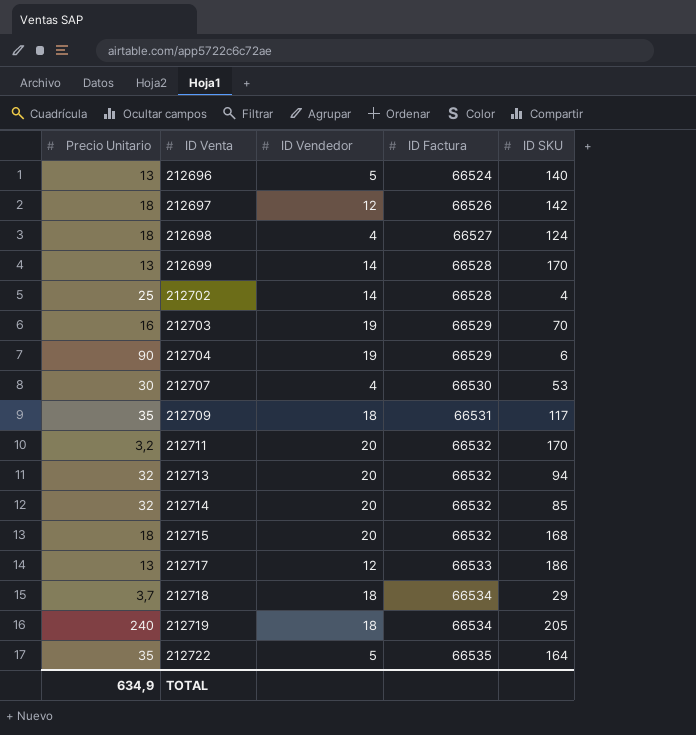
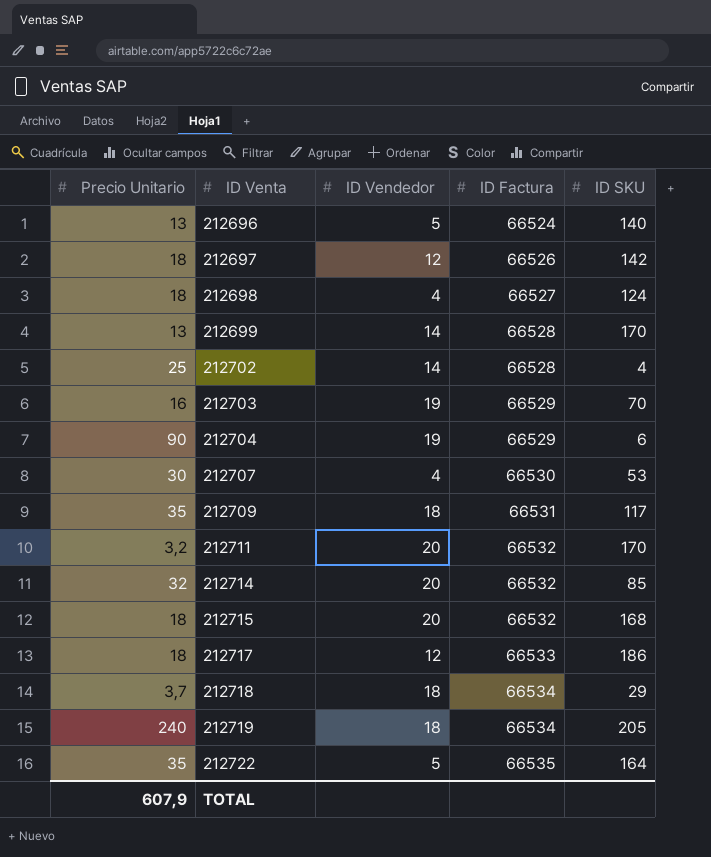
row 212713: 32 | 20 | 66532 | 94 -> none
212717 | Precio Unitario: 13 -> 18
TOTAL | Precio Unitario: 634,9 -> 607,9

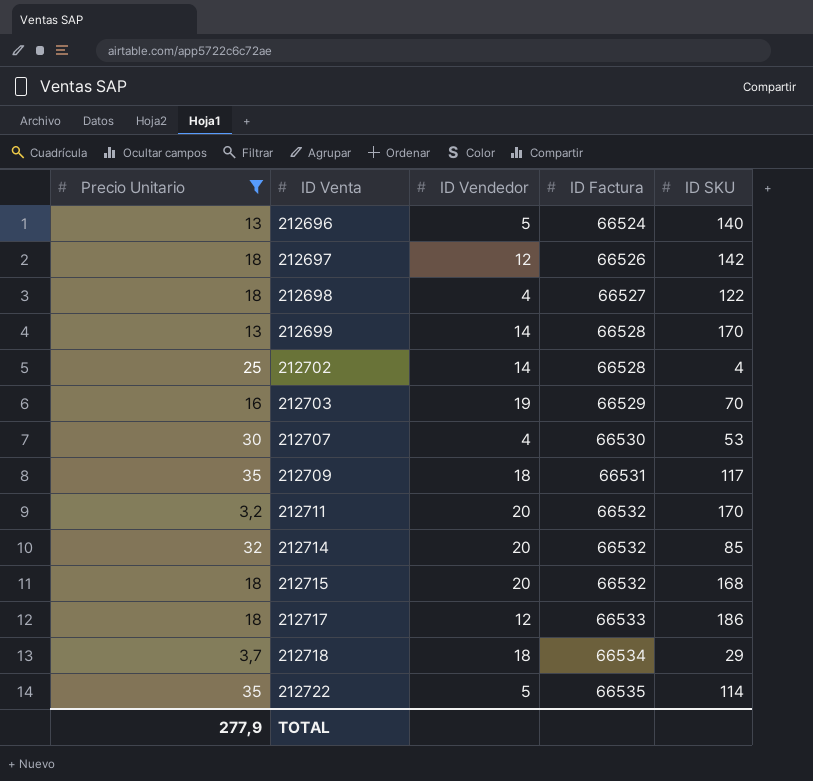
filter: none -> Precio Unitario <= 35
212698 | ID SKU: 124 -> 122
212722 | ID SKU: 164 -> 114
TOTAL | Precio Unitario: 607,9 -> 277,9

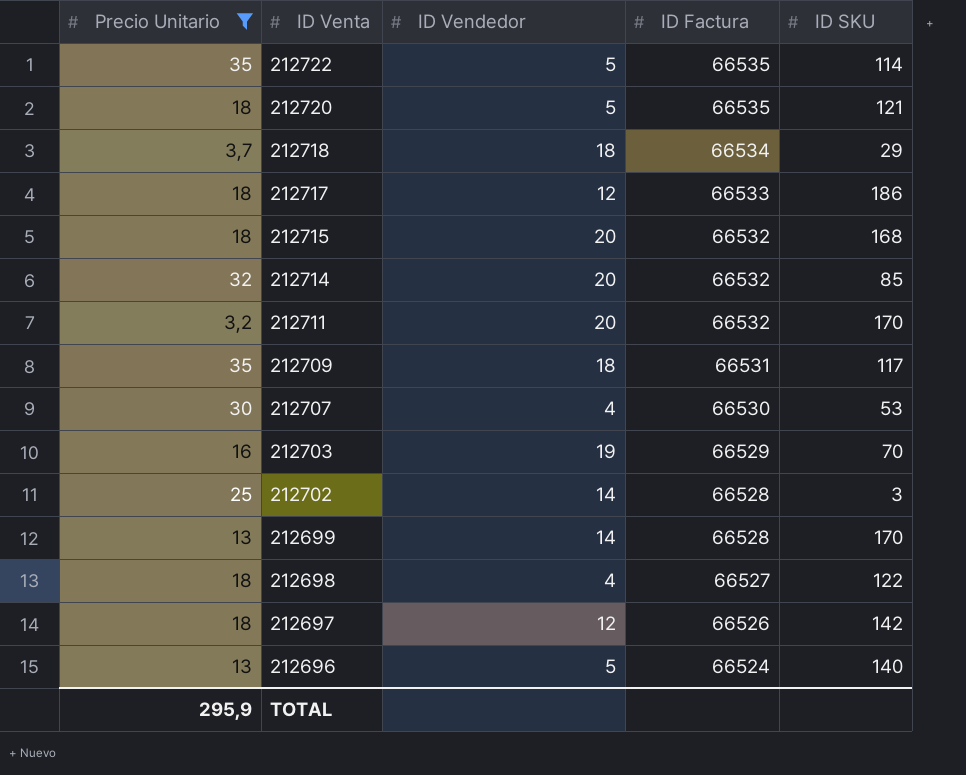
row order: ID Venta ascending -> ID Venta descending
row 212720: none -> 18 | 5 | 66535 | 121
212702 | ID SKU: 4 -> 3
TOTAL | Precio Unitario: 277,9 -> 295,9

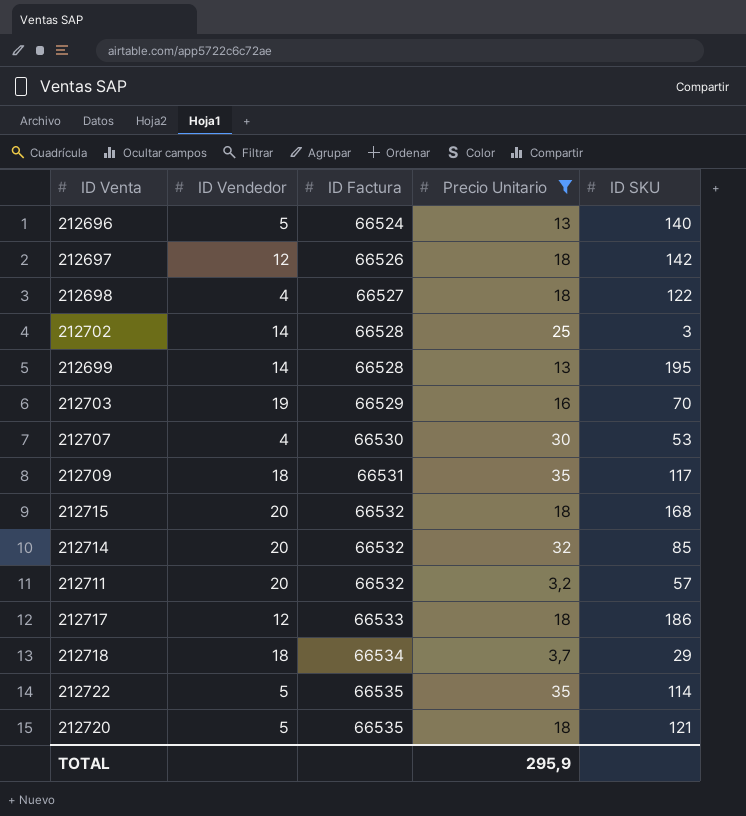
row order: ID Venta descending -> ID Factura ascending
column Precio Unitario | position: 1 -> 4
212699 | ID SKU: 170 -> 195
212711 | ID SKU: 170 -> 57

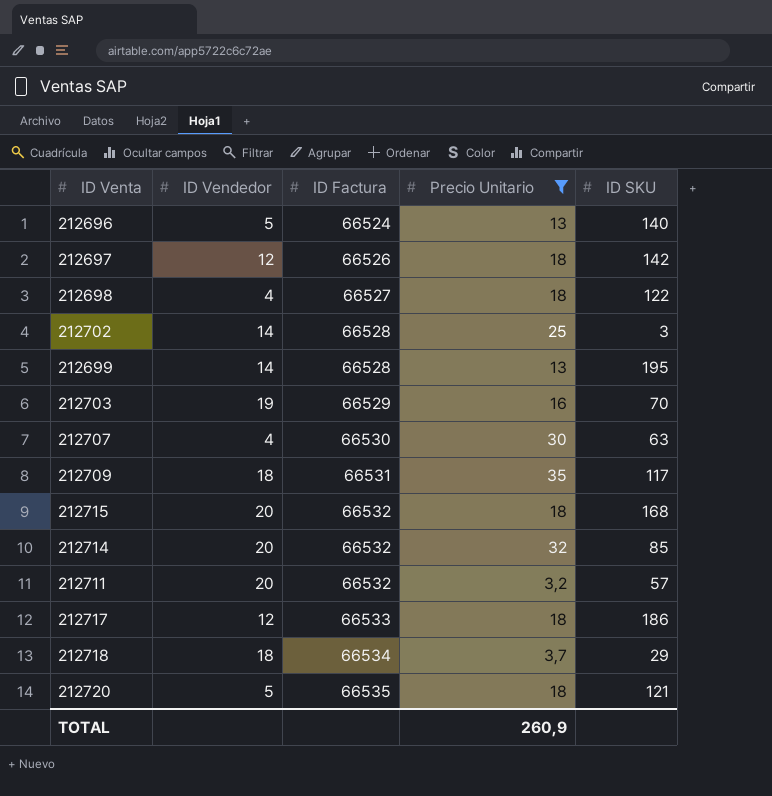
row 212722: 5 | 66535 | 35 | 114 -> none
212707 | ID SKU: 53 -> 63
TOTAL | Precio Unitario: 295,9 -> 260,9

